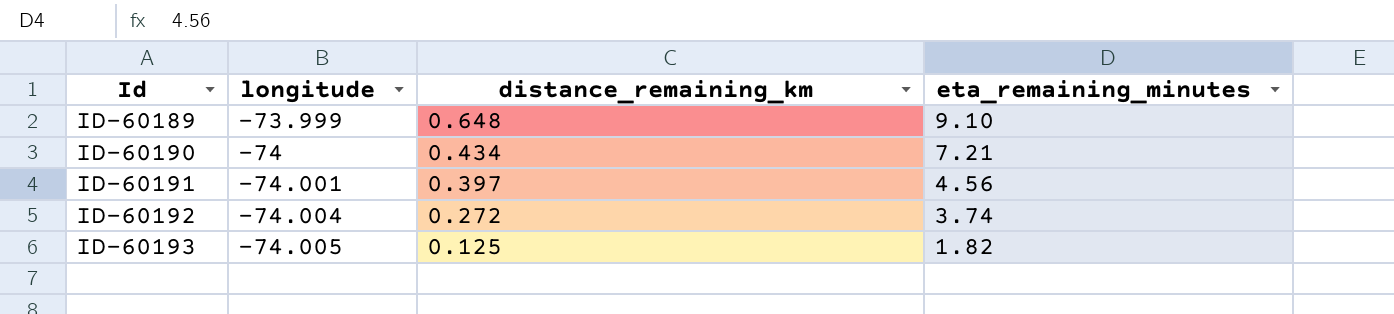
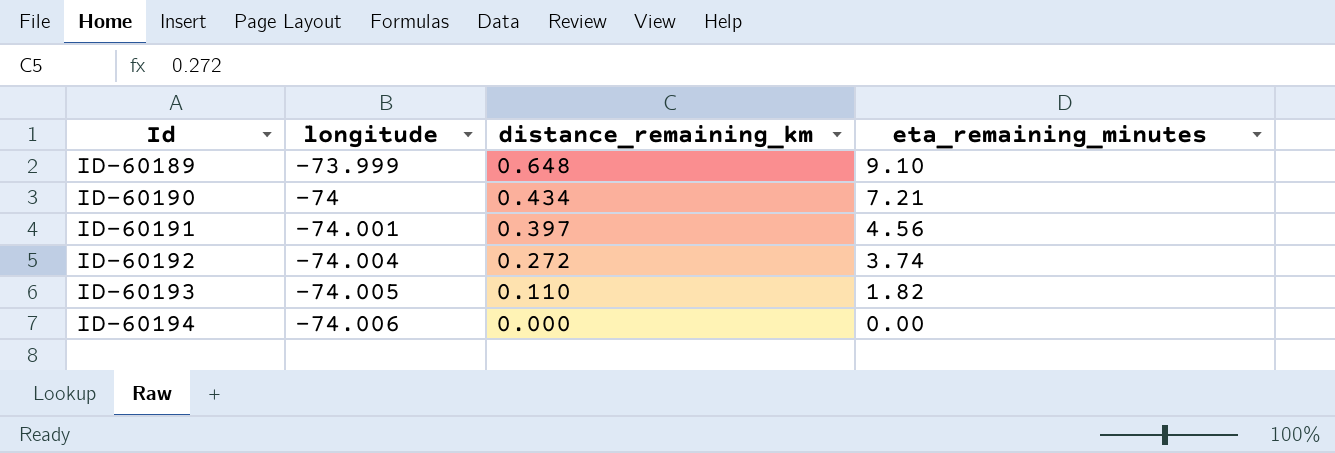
ID-60193 | distance_remaining_km: 0.125 -> 0.110
row ID-60194: none -> -74.006 | 0.000 | 0.00

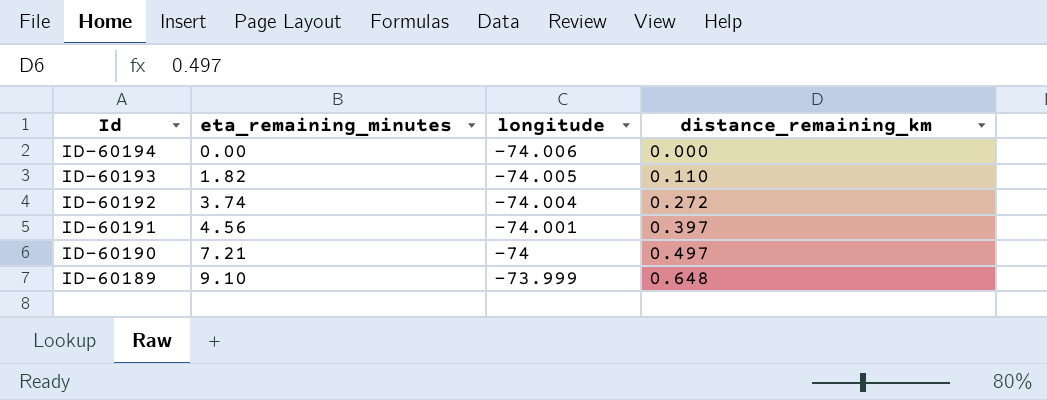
row order: Id ascending -> Id descending
column eta_remaining_minutes | position: 4 -> 2
ID-60190 | distance_remaining_km: 0.434 -> 0.497

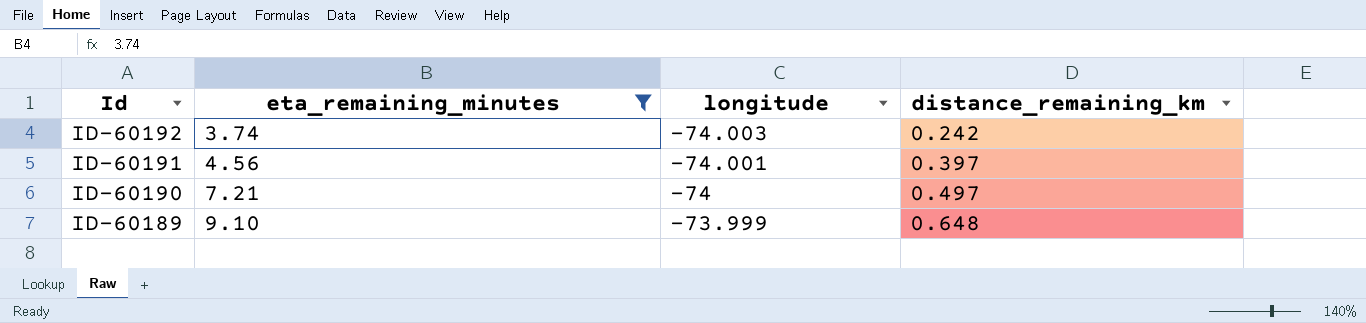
filter: none -> eta_remaining_minutes >= 3.74
ID-60192 | longitude: -74.004 -> -74.003
ID-60192 | distance_remaining_km: 0.272 -> 0.242

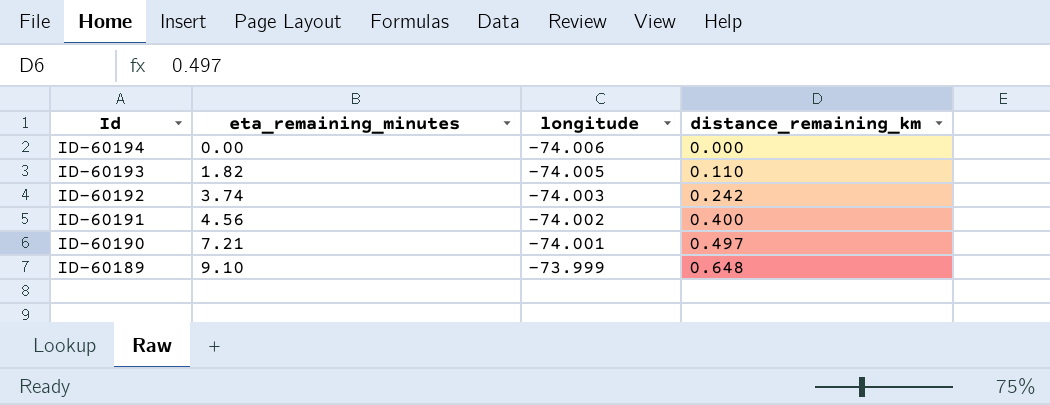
filter: eta_remaining_minutes >= 3.74 -> none
ID-60191 | longitude: -74.001 -> -74.002
ID-60191 | distance_remaining_km: 0.397 -> 0.400
ID-60190 | longitude: -74 -> -74.001

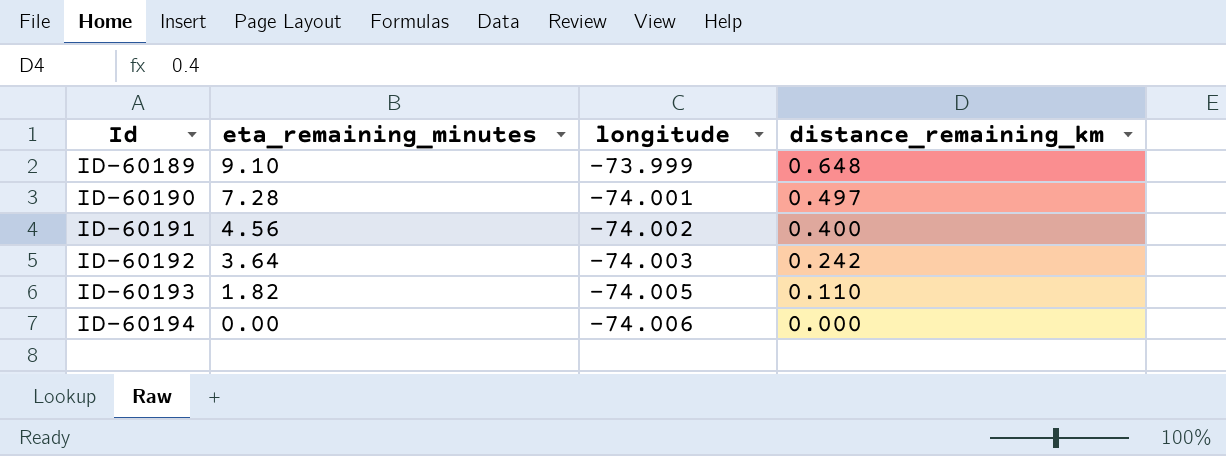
row order: Id descending -> Id ascending
ID-60190 | eta_remaining_minutes: 7.21 -> 7.28
ID-60192 | eta_remaining_minutes: 3.74 -> 3.64

